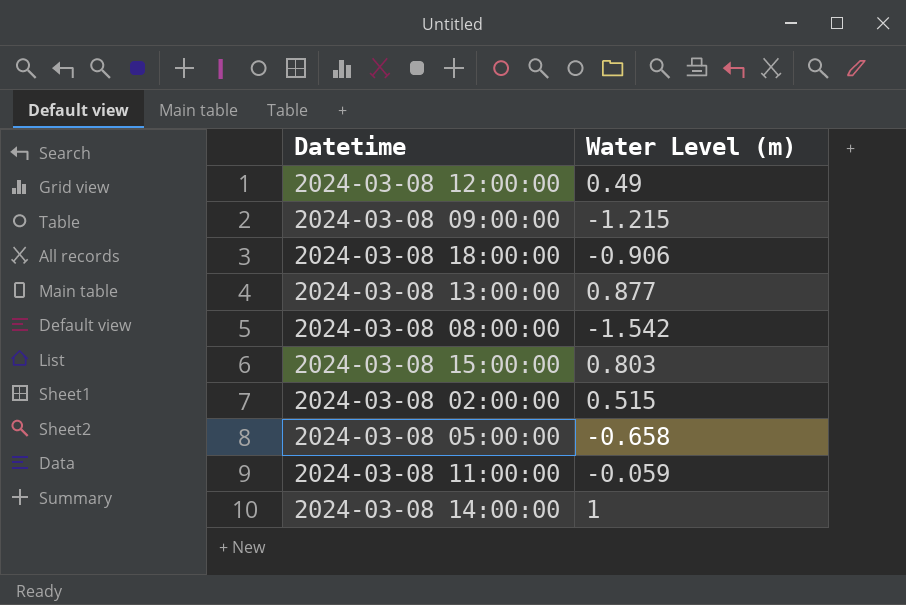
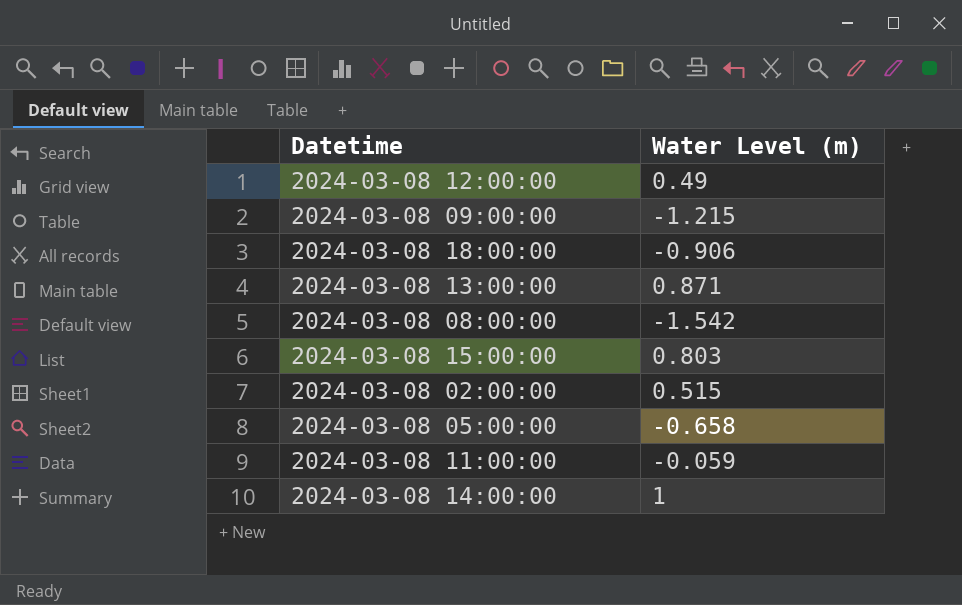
2024-03-08 13:00:00 | Water Level (m): 0.877 -> 0.871

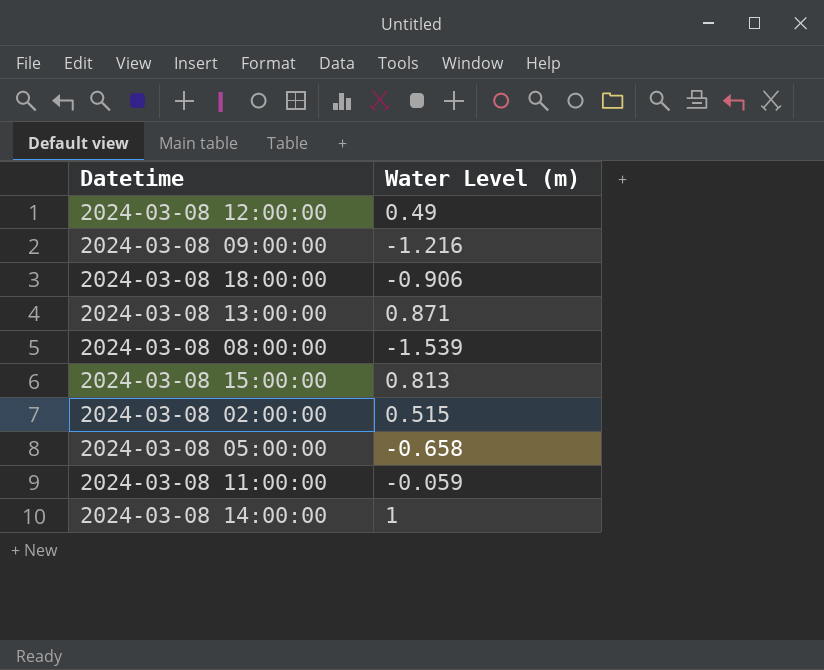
2024-03-08 09:00:00 | Water Level (m): -1.215 -> -1.216
2024-03-08 08:00:00 | Water Level (m): -1.542 -> -1.539
2024-03-08 15:00:00 | Water Level (m): 0.803 -> 0.813

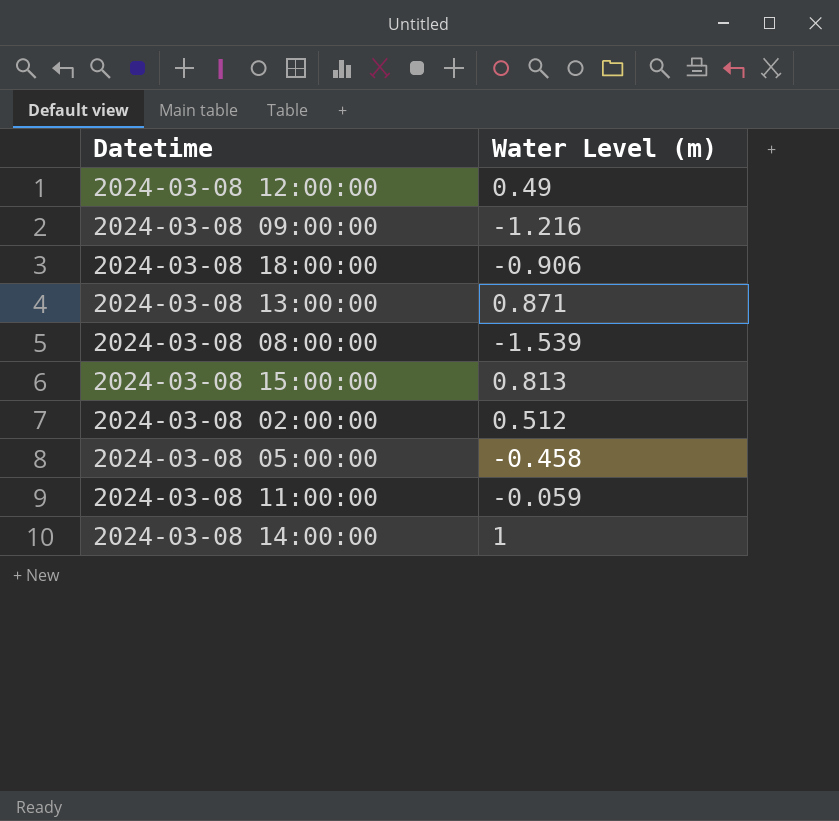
2024-03-08 02:00:00 | Water Level (m): 0.515 -> 0.512
2024-03-08 05:00:00 | Water Level (m): -0.658 -> -0.458

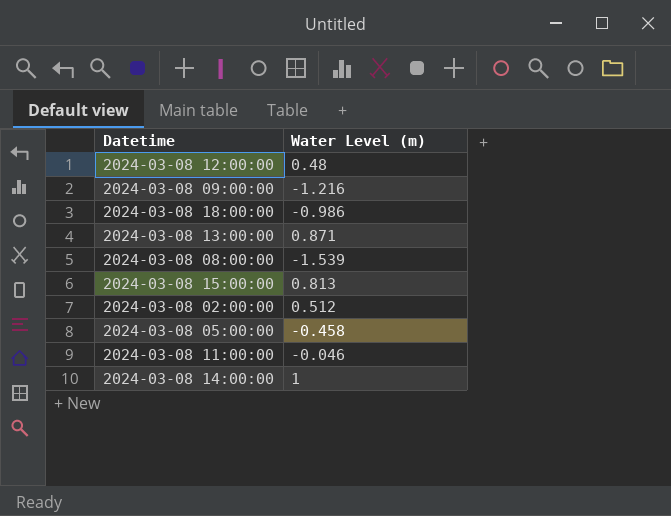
2024-03-08 12:00:00 | Water Level (m): 0.49 -> 0.48
2024-03-08 18:00:00 | Water Level (m): -0.906 -> -0.986
2024-03-08 11:00:00 | Water Level (m): -0.059 -> -0.046

